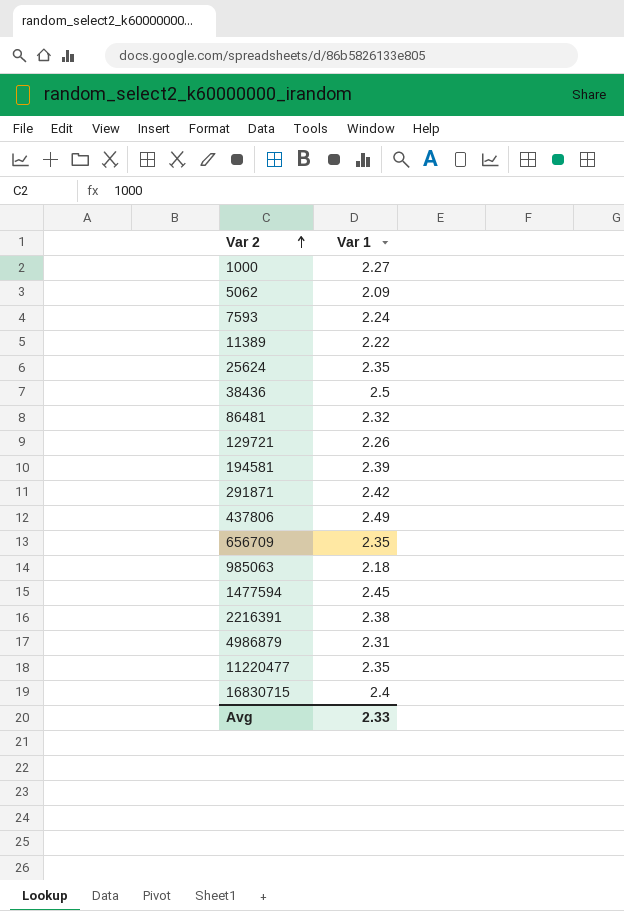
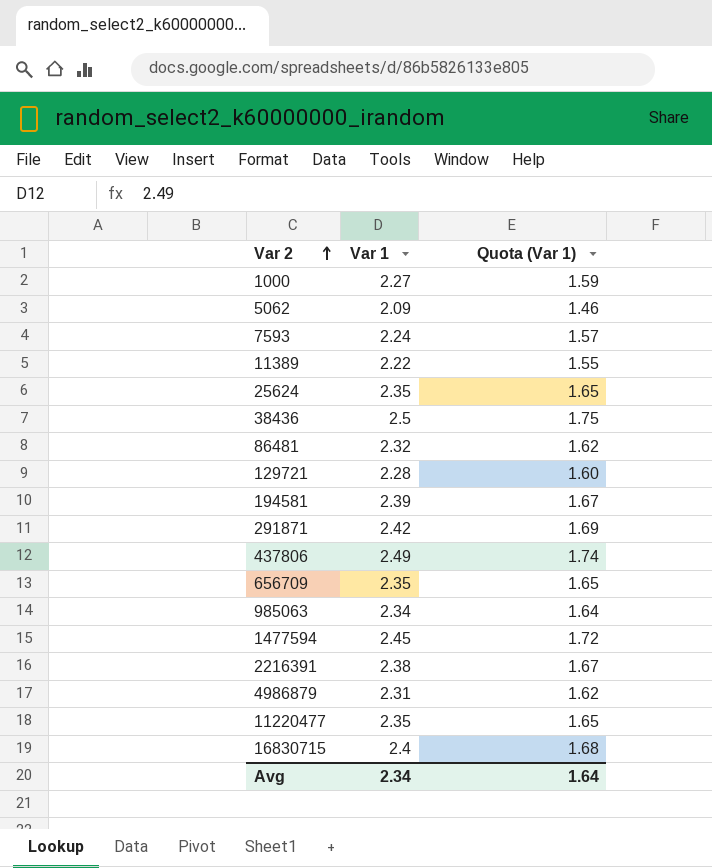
column Quota (Var 1) | formula: none -> [Var 1] * 0.7
129721 | Var 1: 2.26 -> 2.28
985063 | Var 1: 2.18 -> 2.34
Avg | Var 1: 2.33 -> 2.34

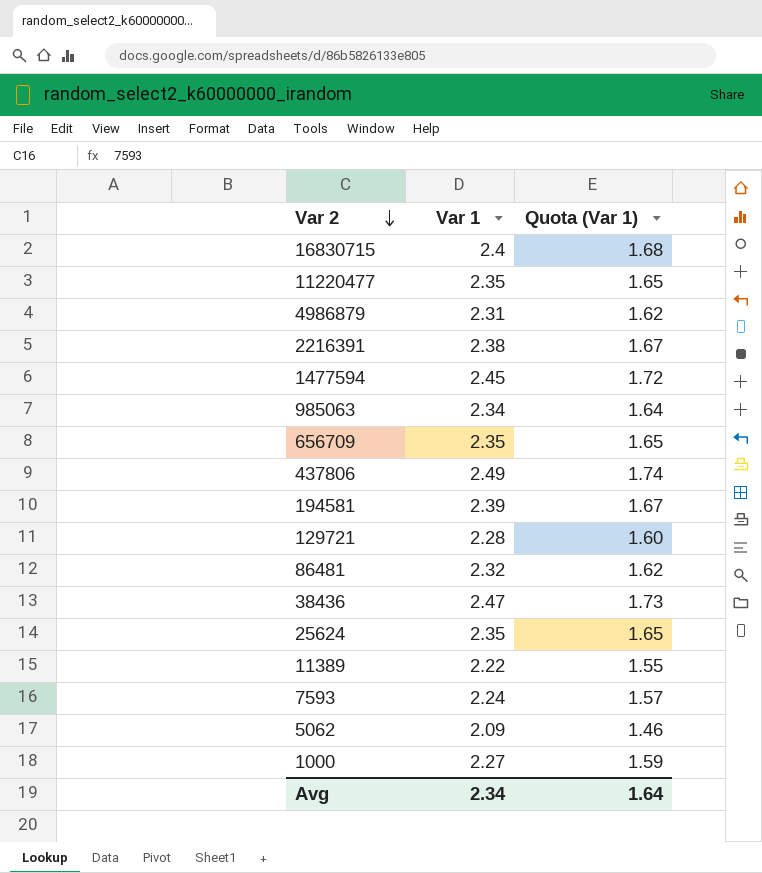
row order: Var 2 ascending -> Var 2 descending
row 291871: 2.42 | 1.69 -> none
38436 | Var 1: 2.5 -> 2.47
38436 | Quota (Var 1): 1.75 -> 1.73

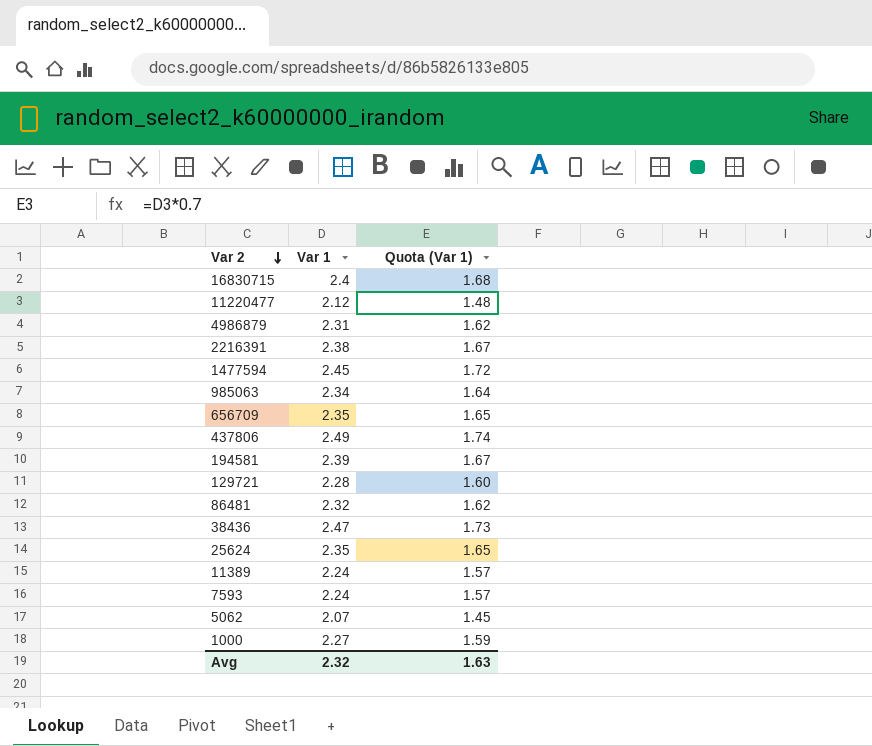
11220477 | Var 1: 2.35 -> 2.12
11220477 | Quota (Var 1): 1.65 -> 1.48
11389 | Var 1: 2.22 -> 2.24
11389 | Quota (Var 1): 1.55 -> 1.57
5062 | Var 1: 2.09 -> 2.07
5062 | Quota (Var 1): 1.46 -> 1.45
Avg | Var 1: 2.34 -> 2.32
Avg | Quota (Var 1): 1.64 -> 1.63

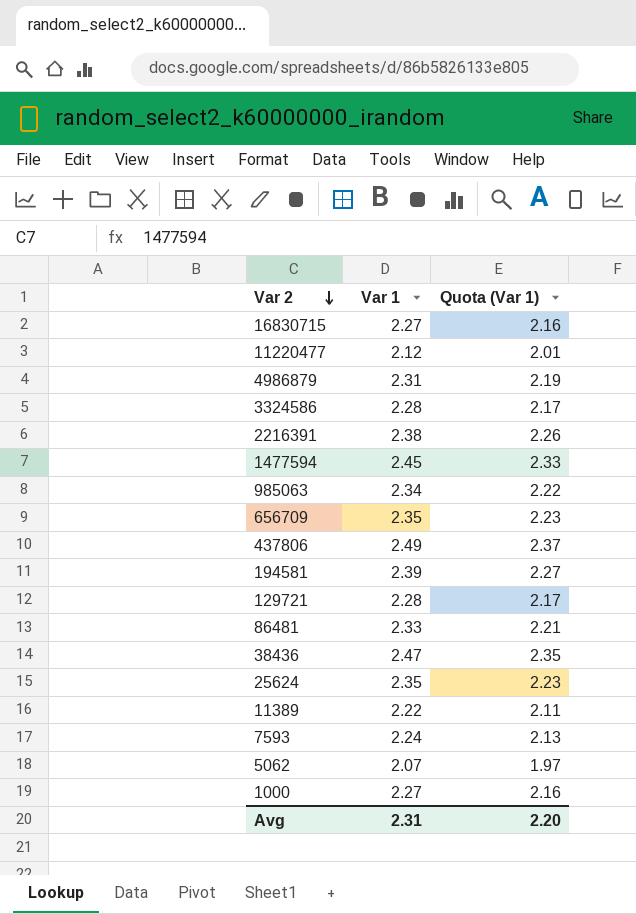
column Quota (Var 1) | formula: [Var 1] * 0.7 -> [Var 1] * 0.95
16830715 | Var 1: 2.4 -> 2.27
row 3324586: none -> 2.28 | 2.17
86481 | Var 1: 2.32 -> 2.33
11389 | Var 1: 2.24 -> 2.22
Avg | Var 1: 2.32 -> 2.31
Avg | Quota (Var 1): 1.63 -> 2.20

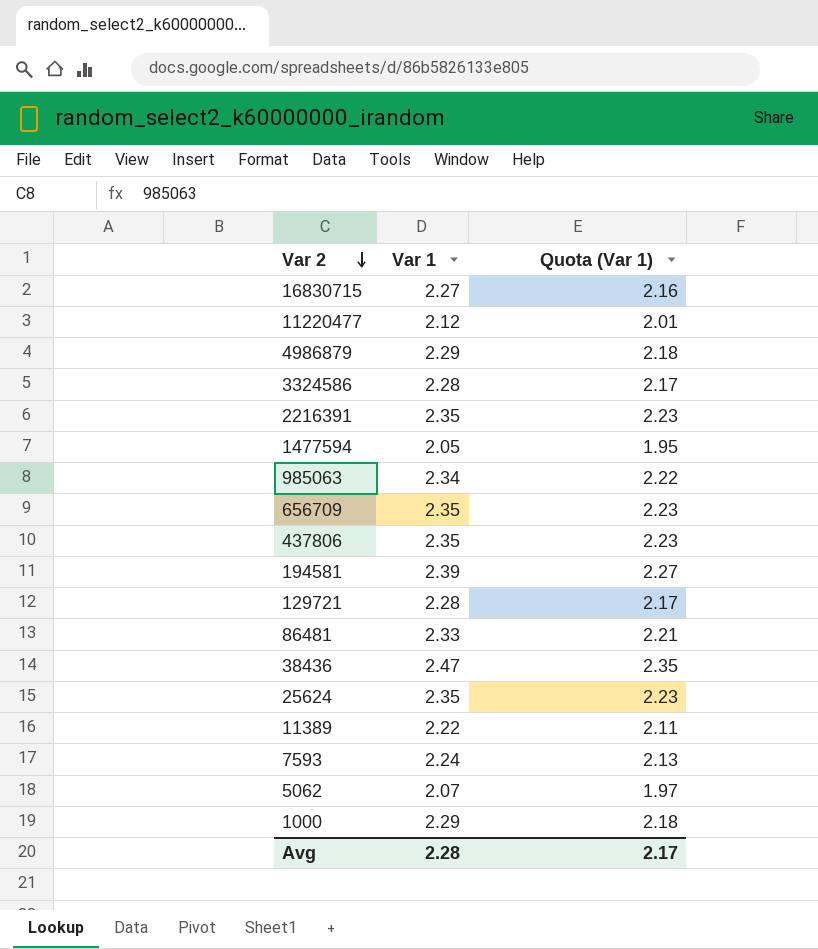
4986879 | Var 1: 2.31 -> 2.29
4986879 | Quota (Var 1): 2.19 -> 2.18
2216391 | Var 1: 2.38 -> 2.35
2216391 | Quota (Var 1): 2.26 -> 2.23
1477594 | Var 1: 2.45 -> 2.05
1477594 | Quota (Var 1): 2.33 -> 1.95
437806 | Var 1: 2.49 -> 2.35
437806 | Quota (Var 1): 2.37 -> 2.23
1000 | Var 1: 2.27 -> 2.29
1000 | Quota (Var 1): 2.16 -> 2.18
Avg | Var 1: 2.31 -> 2.28
Avg | Quota (Var 1): 2.20 -> 2.17

